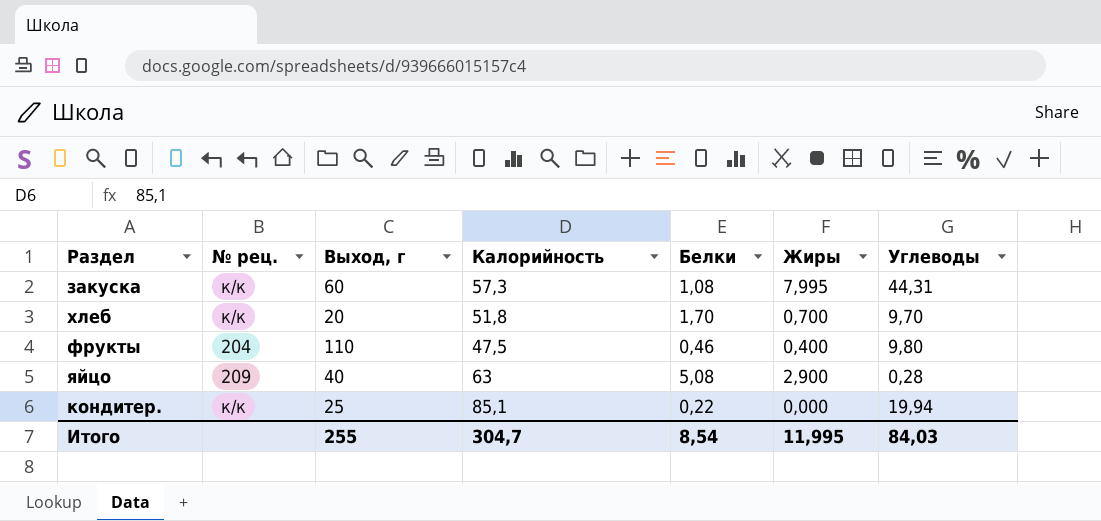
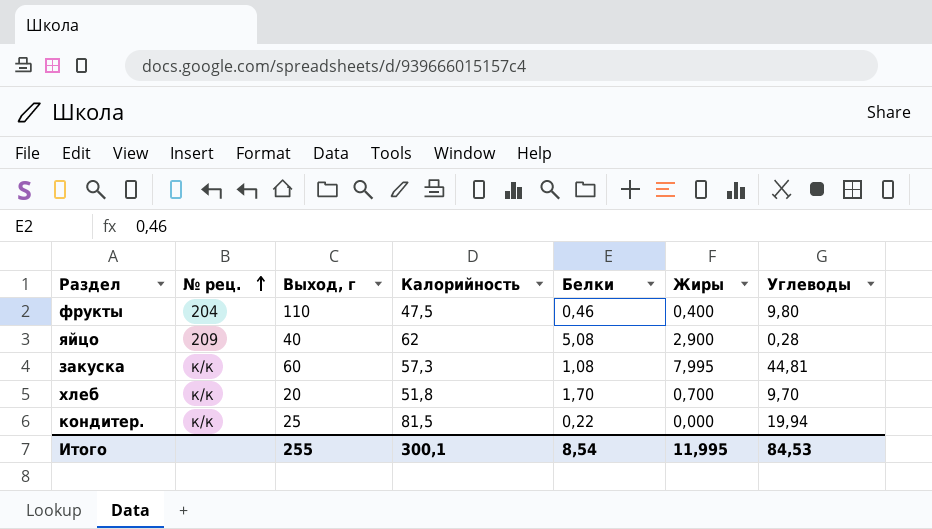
row order: none -> № рец. ascending
яйцо | Калорийность: 63 -> 62
закуска | Углеводы: 44,31 -> 44,81
кондитер. | Калорийность: 85,1 -> 81,5
Итого | Калорийность: 304,7 -> 300,1
Итого | Углеводы: 84,03 -> 84,53

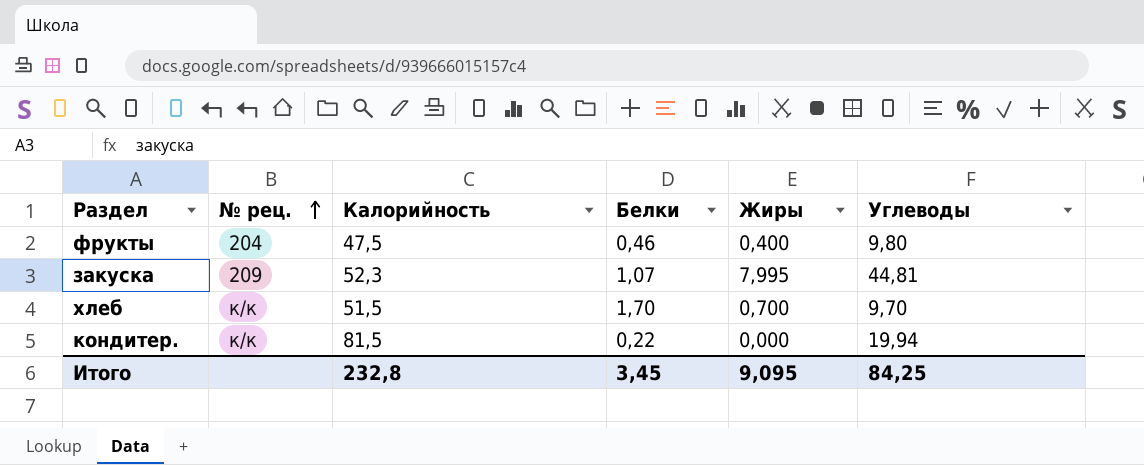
column Выход, г | position: 3 -> none
row яйцо: 209 | 40 | 62 | 5,08 | 2,900 | 0,28 -> none
закуска | № рец.: к/к -> 209
закуска | Калорийность: 57,3 -> 52,3
закуска | Белки: 1,08 -> 1,07
хлеб | Калорийность: 51,8 -> 51,5
Итого | Калорийность: 300,1 -> 232,8
Итого | Белки: 8,54 -> 3,45
Итого | Жиры: 11,995 -> 9,095
Итого | Углеводы: 84,53 -> 84,25

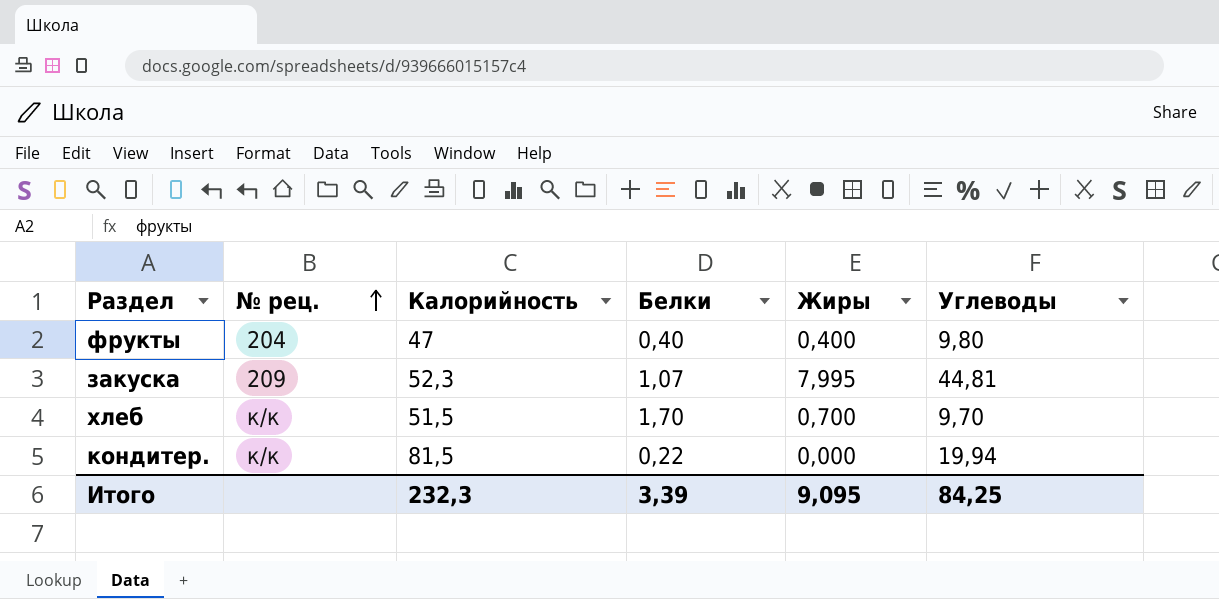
фрукты | Калорийность: 47,5 -> 47
фрукты | Белки: 0,46 -> 0,40
Итого | Калорийность: 232,8 -> 232,3
Итого | Белки: 3,45 -> 3,39

